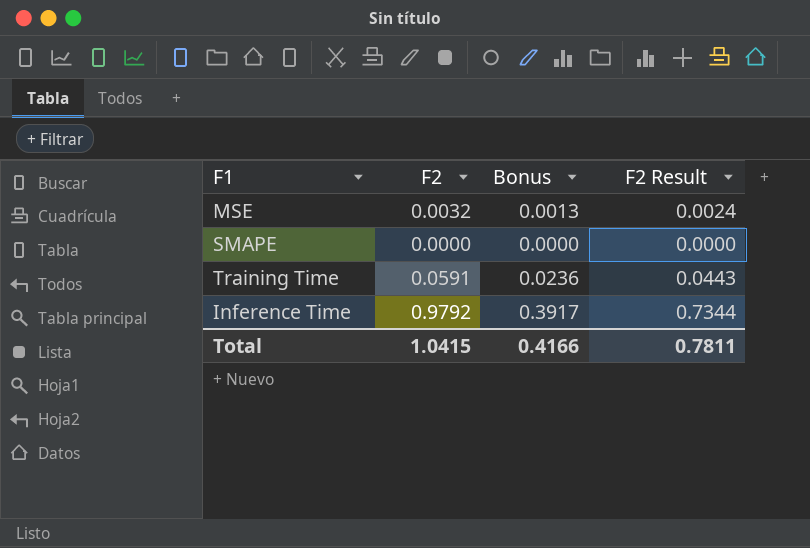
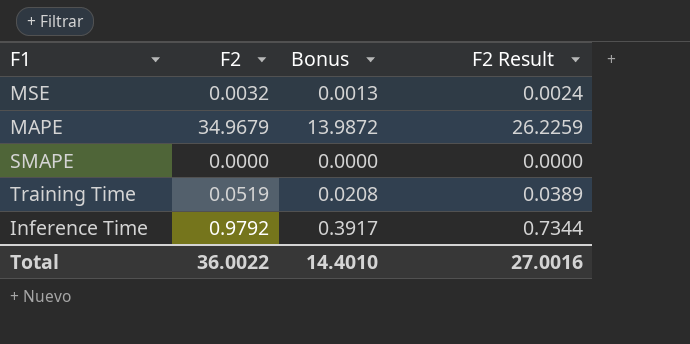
row MAPE: none -> 34.9679 | 13.9872 | 26.2259
Training Time | F2: 0.0591 -> 0.0519
Training Time | Bonus: 0.0236 -> 0.0208
Training Time | F2 Result: 0.0443 -> 0.0389
Total | F2: 1.0415 -> 36.0022
Total | Bonus: 0.4166 -> 14.4010
Total | F2 Result: 0.7811 -> 27.0016

